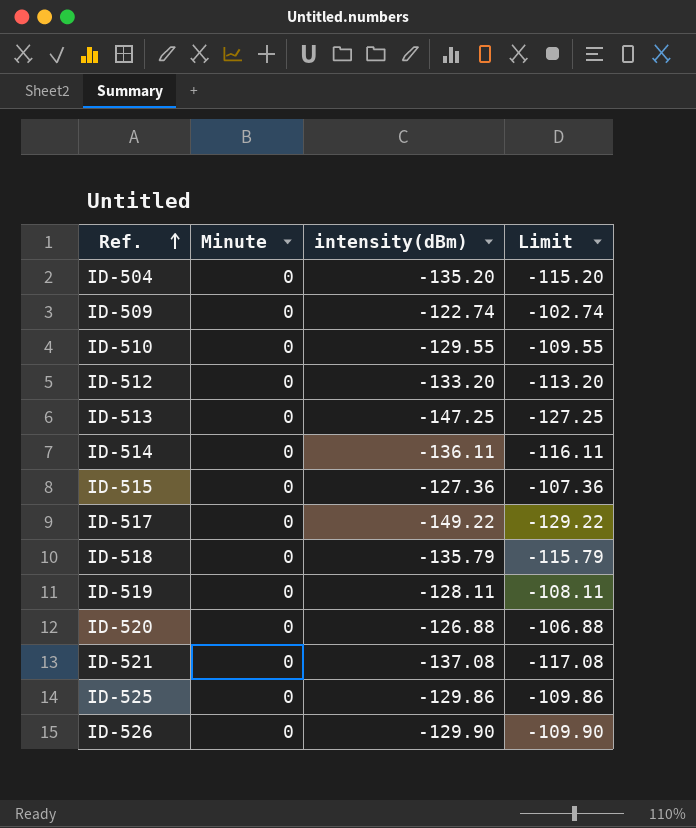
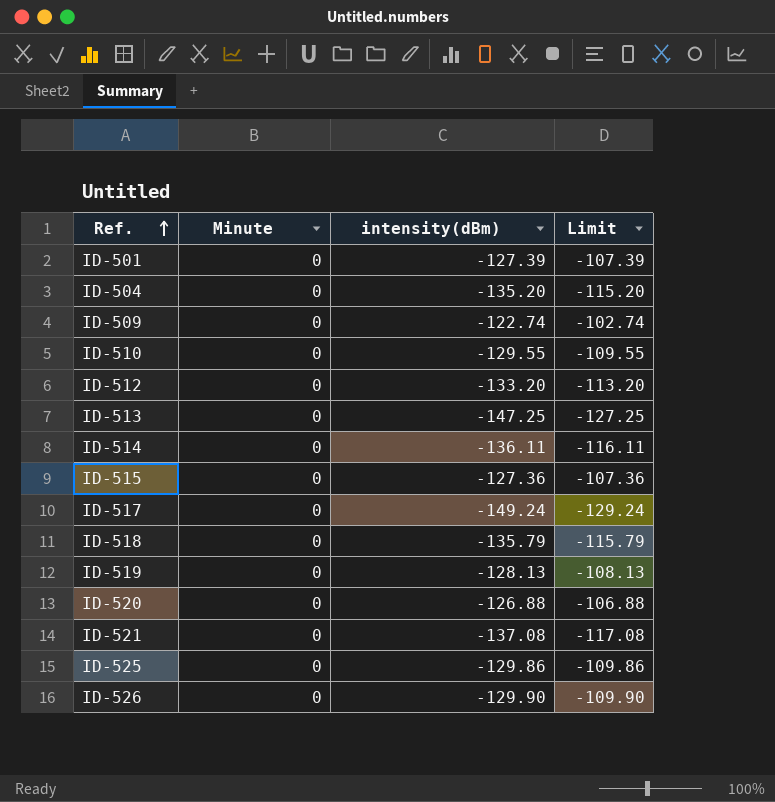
row ID-501: none -> 0 | -127.39 | -107.39
ID-517 | intensity(dBm): -149.22 -> -149.24
ID-517 | Limit: -129.22 -> -129.24
ID-519 | intensity(dBm): -128.11 -> -128.13
ID-519 | Limit: -108.11 -> -108.13

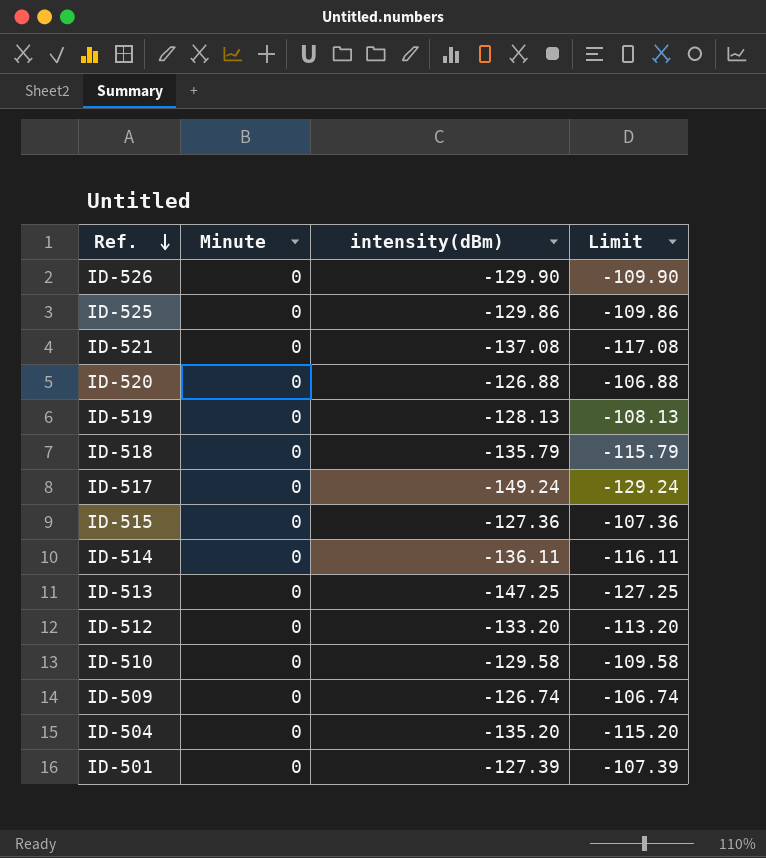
row order: Ref. ascending -> Ref. descending
ID-510 | intensity(dBm): -129.55 -> -129.58
ID-510 | Limit: -109.55 -> -109.58
ID-509 | intensity(dBm): -122.74 -> -126.74
ID-509 | Limit: -102.74 -> -106.74

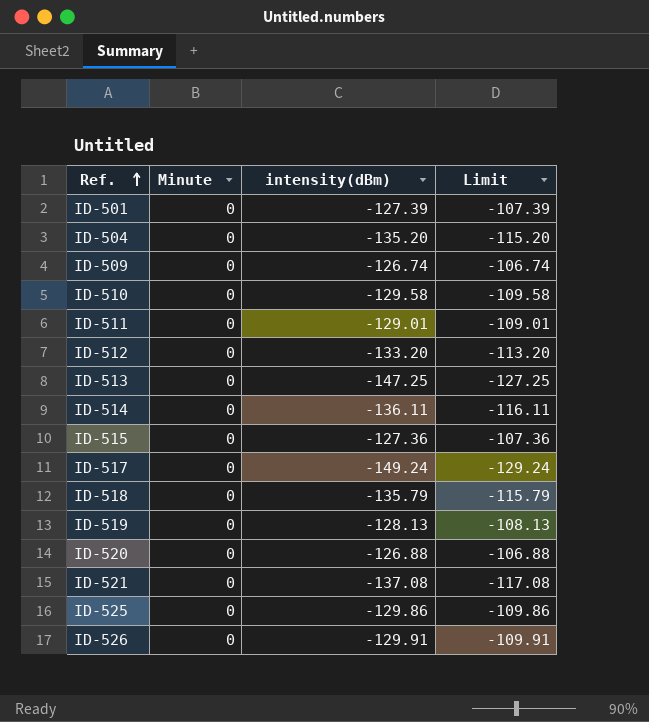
row order: Ref. descending -> Ref. ascending
row ID-511: none -> 0 | -129.01 | -109.01
ID-526 | intensity(dBm): -129.90 -> -129.91
ID-526 | Limit: -109.90 -> -109.91

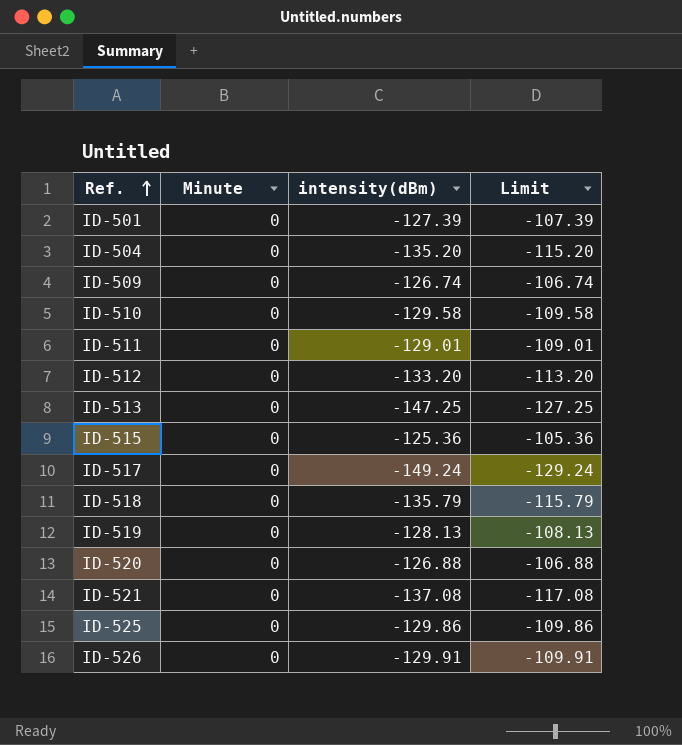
row ID-514: 0 | -136.11 | -116.11 -> none
ID-515 | intensity(dBm): -127.36 -> -125.36
ID-515 | Limit: -107.36 -> -105.36

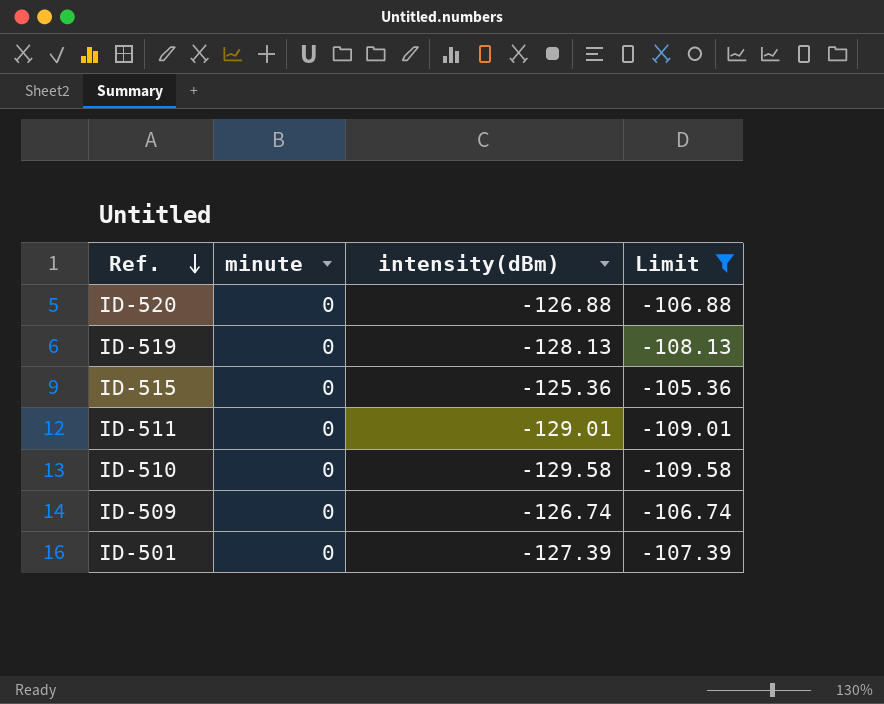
filter: none -> Limit >= -109.58
row order: Ref. ascending -> Ref. descending
column name: Minute -> minute

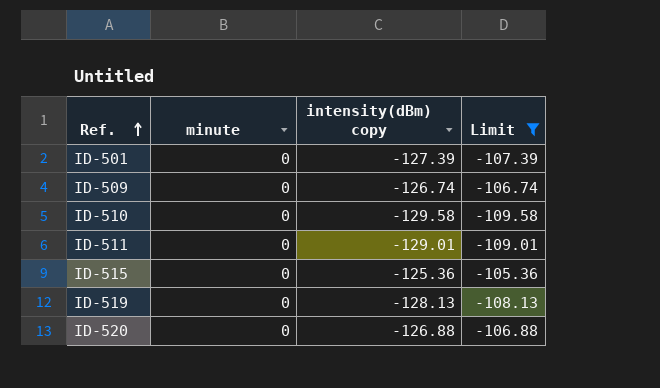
row order: Ref. descending -> Ref. ascending
column name: intensity(dBm) -> intensity(dBm) copy

